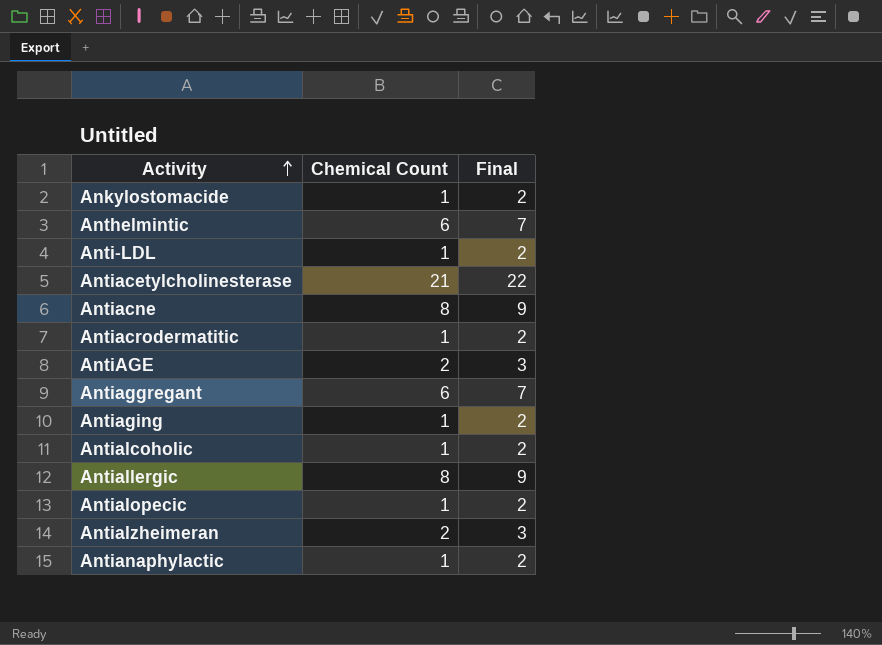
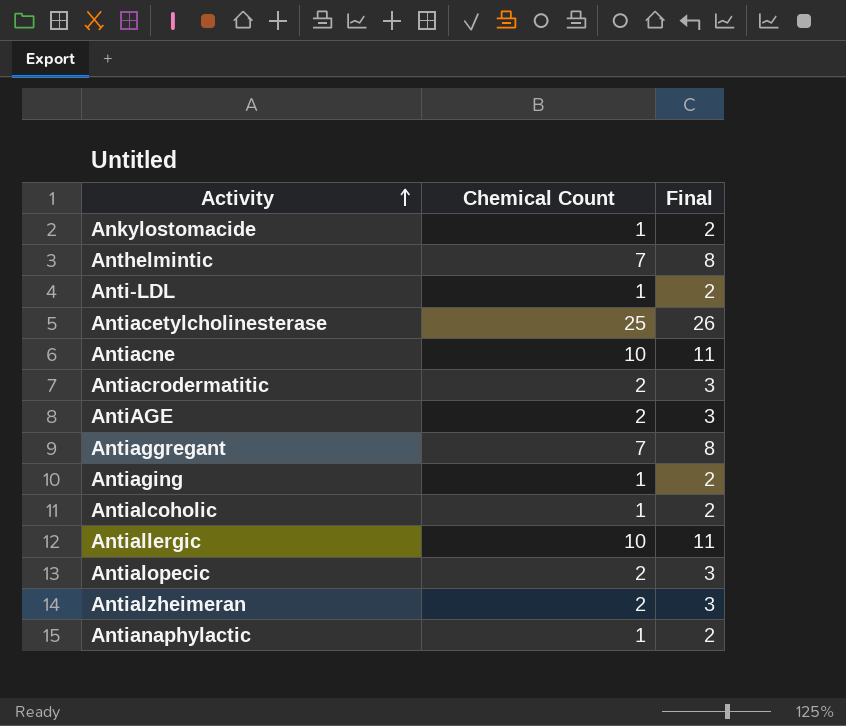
Anthelmintic | Chemical Count: 6 -> 7
Anthelmintic | Final: 7 -> 8
Antiacetylcholinesterase | Chemical Count: 21 -> 25
Antiacetylcholinesterase | Final: 22 -> 26
Antiacne | Chemical Count: 8 -> 10
Antiacne | Final: 9 -> 11
Antiacrodermatitic | Chemical Count: 1 -> 2
Antiacrodermatitic | Final: 2 -> 3
Antiaggregant | Chemical Count: 6 -> 7
Antiaggregant | Final: 7 -> 8
Antiallergic | Chemical Count: 8 -> 10
Antiallergic | Final: 9 -> 11
Antialopecic | Chemical Count: 1 -> 2
Antialopecic | Final: 2 -> 3

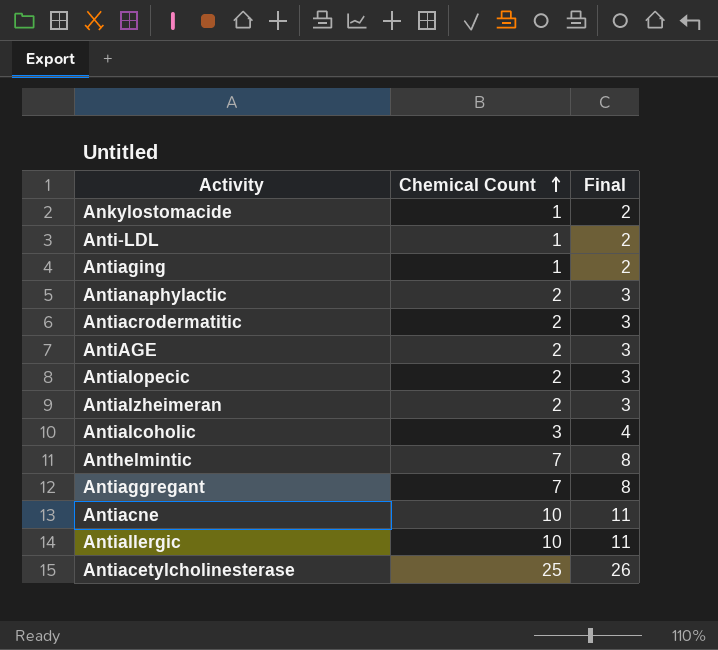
row order: Activity ascending -> Chemical Count ascending
Antianaphylactic | Chemical Count: 1 -> 2
Antianaphylactic | Final: 2 -> 3
Antialcoholic | Chemical Count: 1 -> 3
Antialcoholic | Final: 2 -> 4

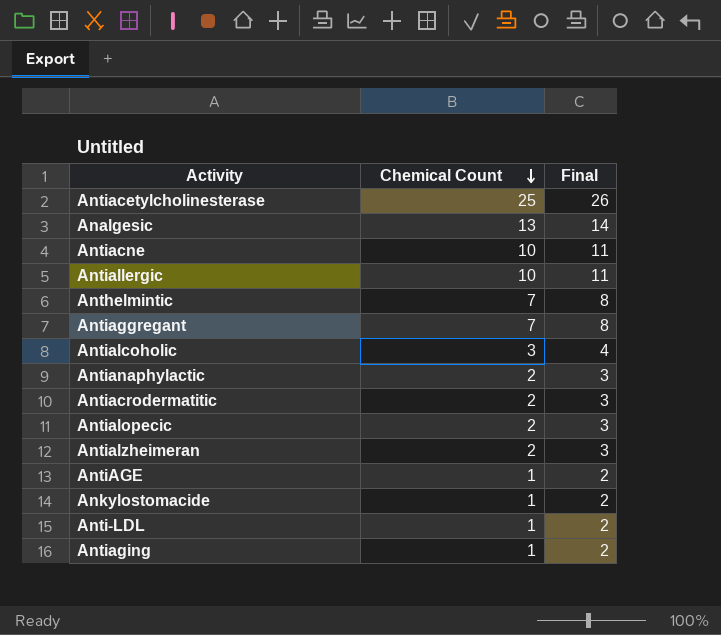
row order: Chemical Count ascending -> Chemical Count descending
row Analgesic: none -> 13 | 14
AntiAGE | Chemical Count: 2 -> 1
AntiAGE | Final: 3 -> 2

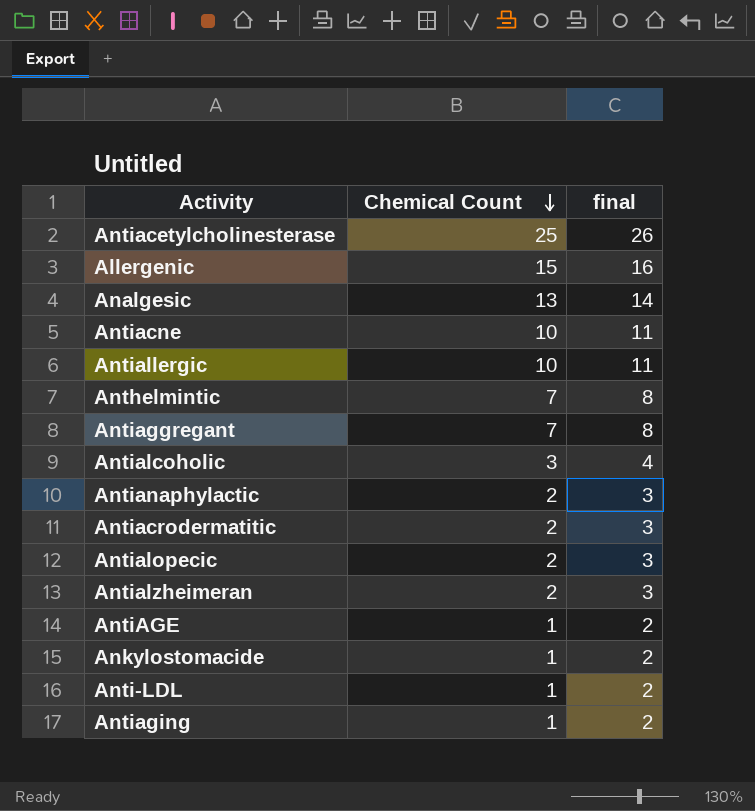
column name: Final -> final
row Allergenic: none -> 15 | 16

